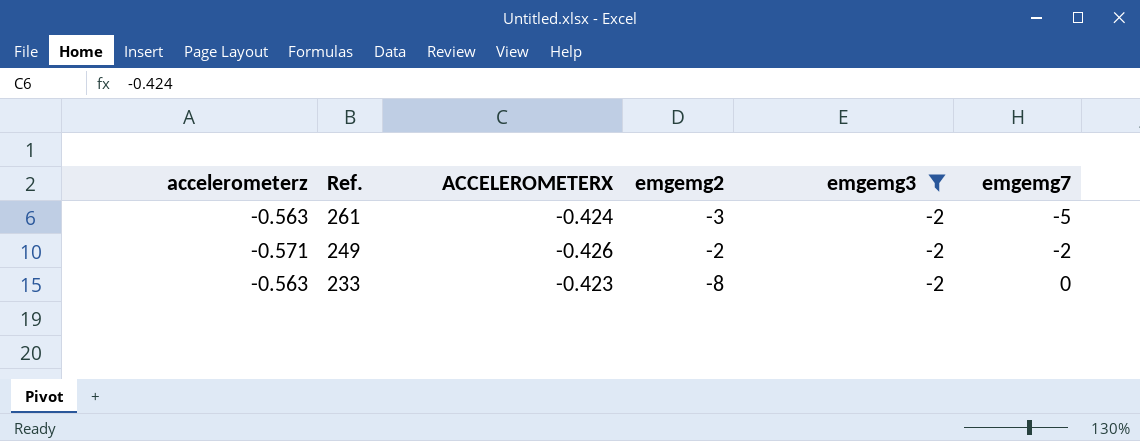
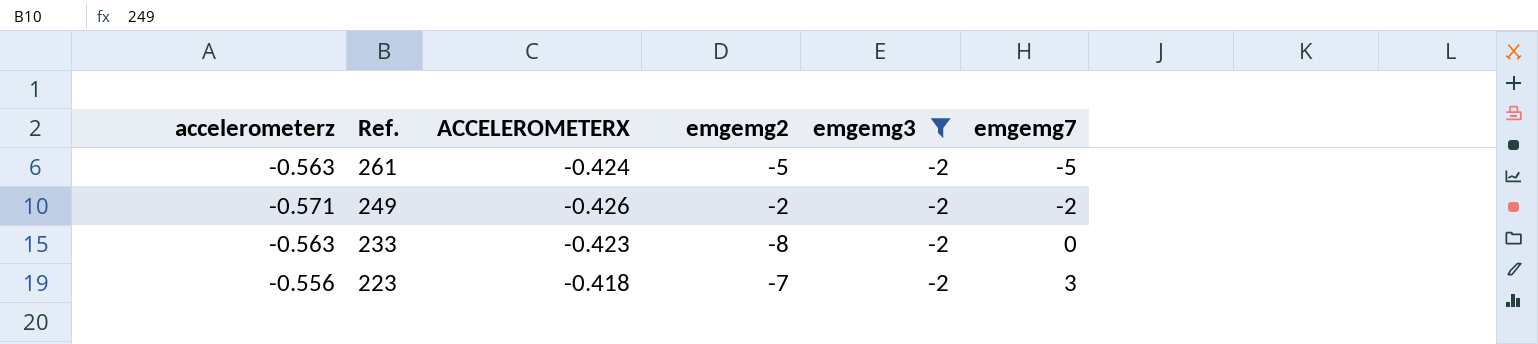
261 | emgemg2: -3 -> -5
row 223: none -> -0.556 | -0.418 | -7 | -2 | 3

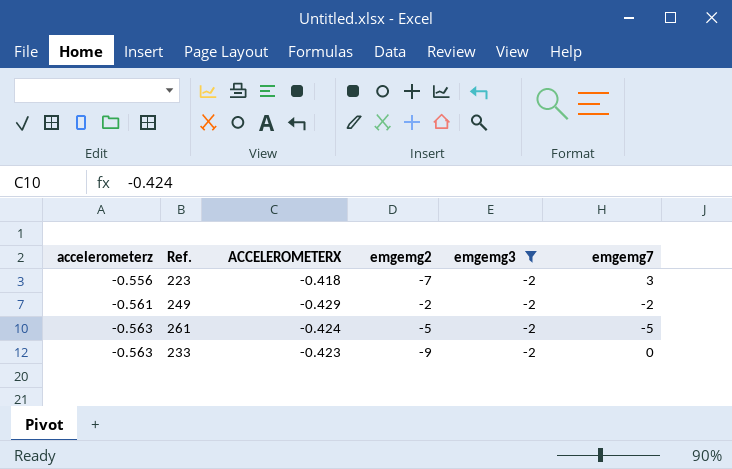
row order: Ref. descending -> accelerometerz descending
249 | accelerometerz: -0.571 -> -0.561
249 | ACCELEROMETERX: -0.426 -> -0.429
233 | emgemg2: -8 -> -9

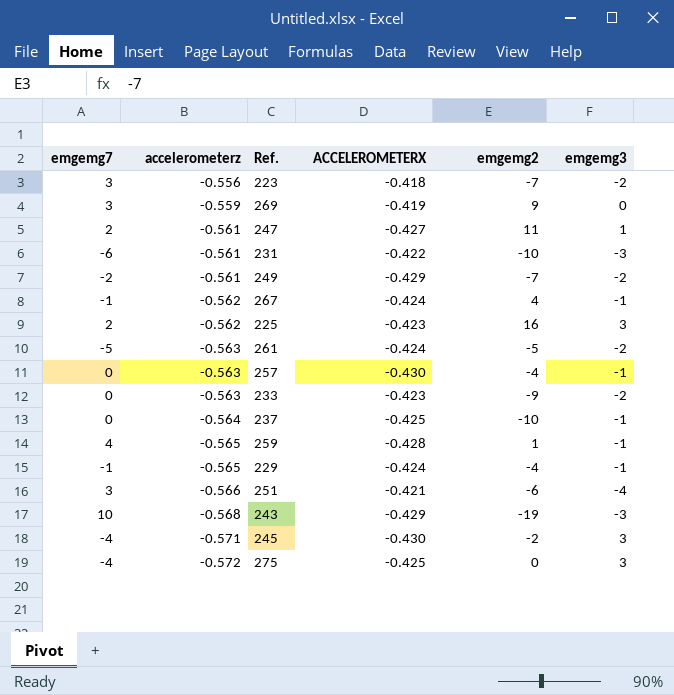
filter: emgemg3 = -2 -> none
column emgemg7 | position: 6 -> 1
249 | emgemg2: -2 -> -7

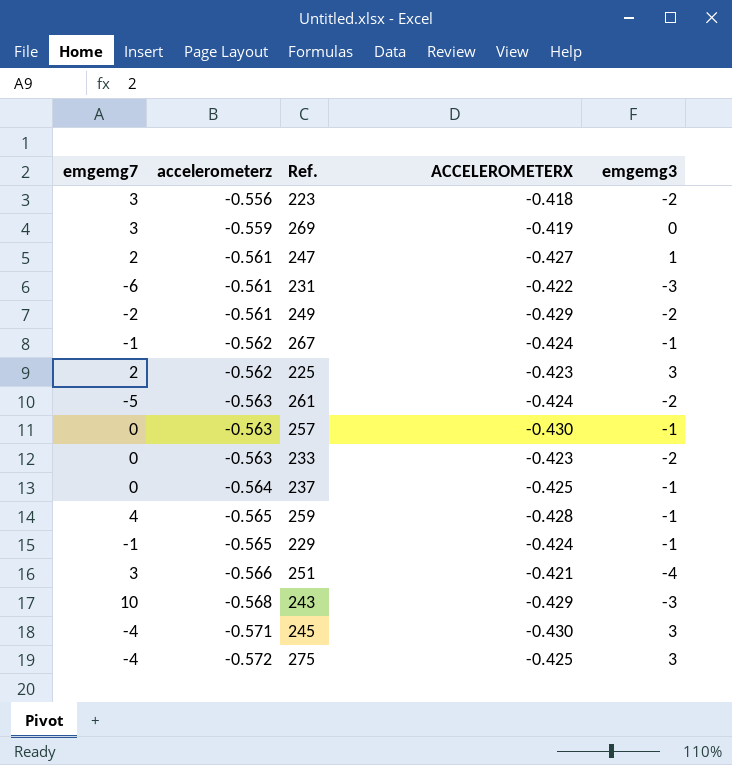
column emgemg2 | position: 5 -> none

